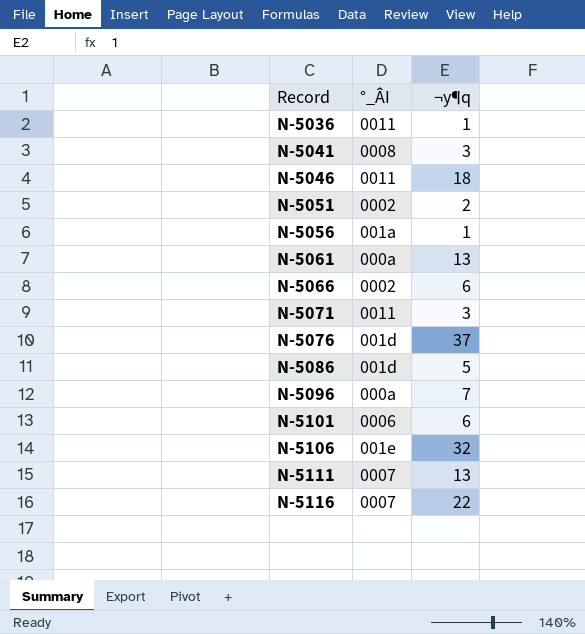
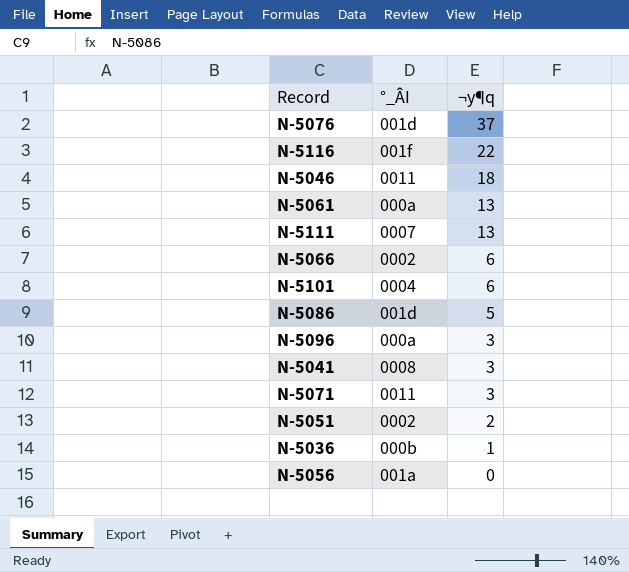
row order: Record ascending -> ¬y¶q descending
row N-5106: 001e | 32 -> none
N-5116 | °_ÂI: 0007 -> 001f
N-5101 | °_ÂI: 0006 -> 0004
N-5096 | ¬y¶q: 7 -> 3
N-5036 | °_ÂI: 0011 -> 000b
N-5056 | ¬y¶q: 1 -> 0

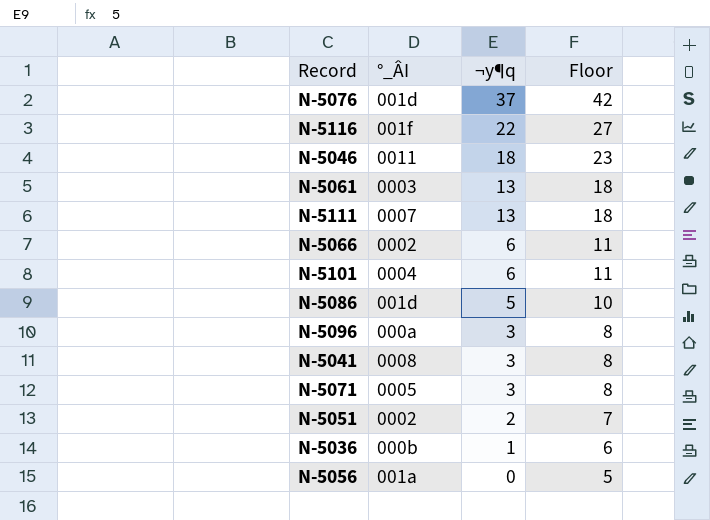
column Floor | formula: none -> [¬y¶q] + 5
N-5061 | °_ÂI: 000a -> 0003
N-5071 | °_ÂI: 0011 -> 0005

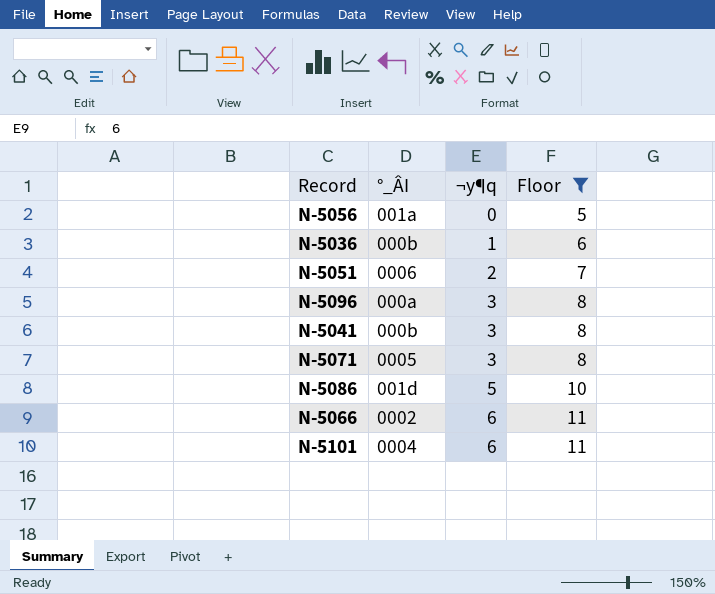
filter: none -> Floor <= 11
row order: ¬y¶q descending -> ¬y¶q ascending
N-5051 | °_ÂI: 0002 -> 0006
N-5041 | °_ÂI: 0008 -> 000b

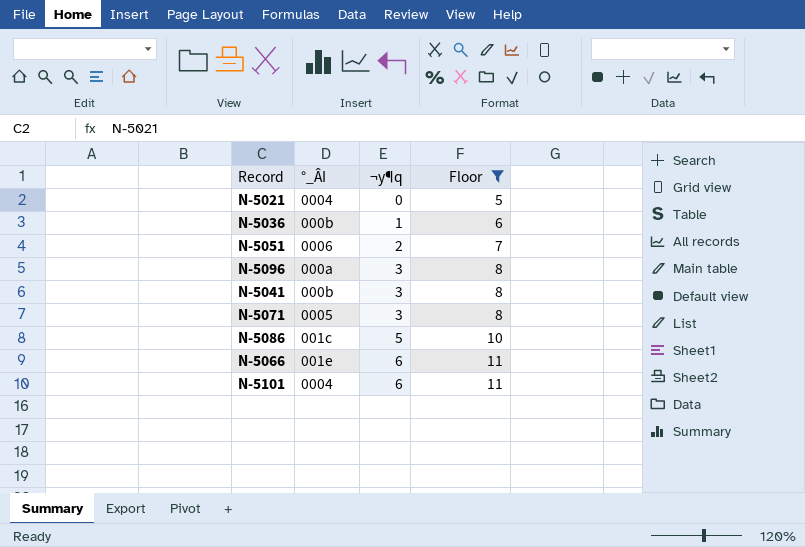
row N-5056: 001a | 0 | 5 -> none
row N-5021: none -> 0004 | 0 | 5
N-5086 | °_ÂI: 001d -> 001c
N-5066 | °_ÂI: 0002 -> 001e

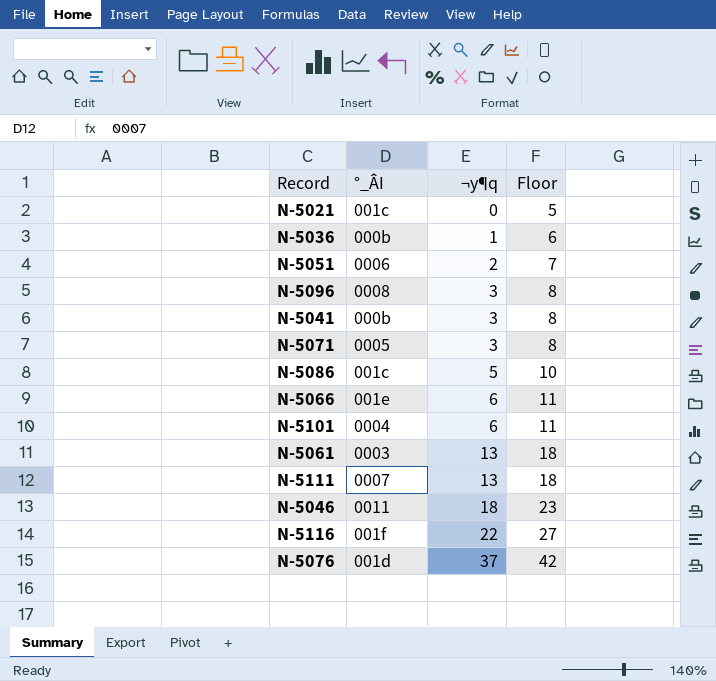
filter: Floor <= 11 -> none
N-5021 | °_ÂI: 0004 -> 001c
N-5096 | °_ÂI: 000a -> 0008

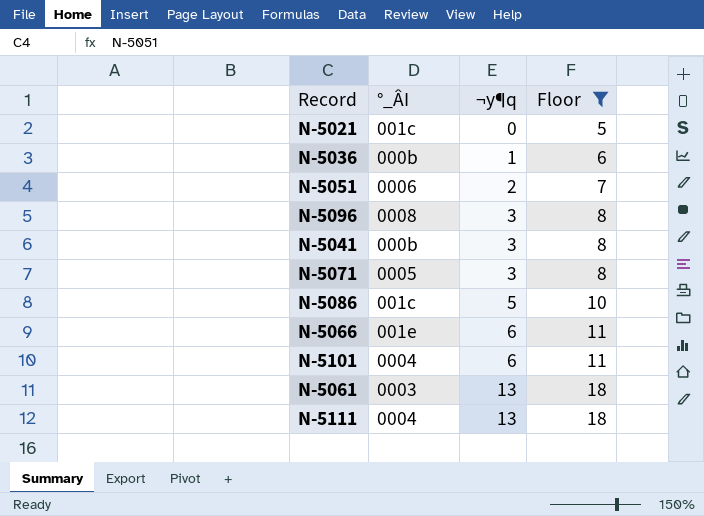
filter: none -> Floor <= 18
N-5111 | °_ÂI: 0007 -> 0004

